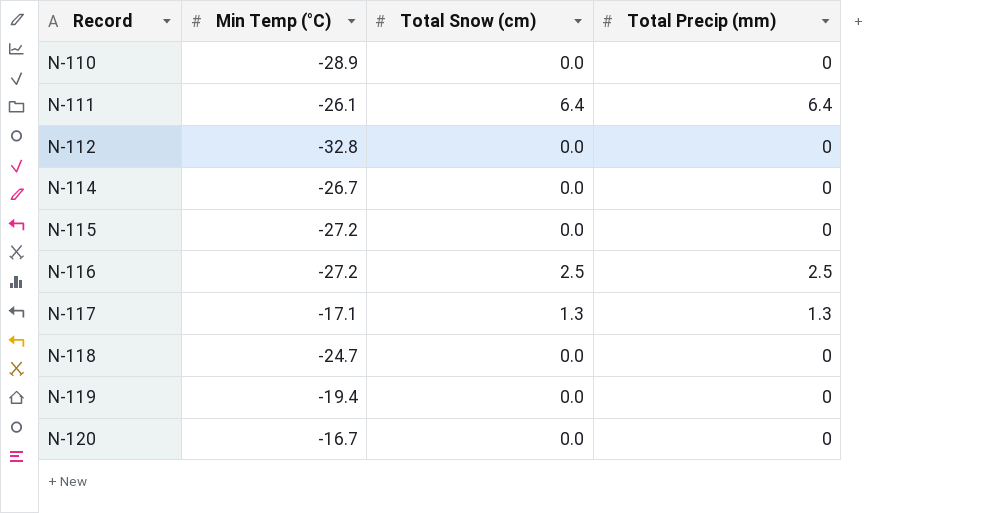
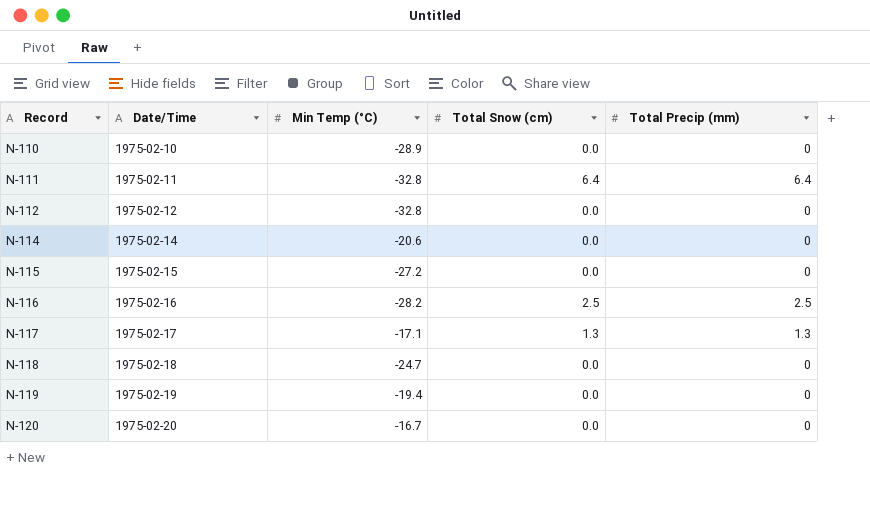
column Date/Time | position: none -> 2
N-111 | Min Temp (°C): -26.1 -> -32.8
N-114 | Min Temp (°C): -26.7 -> -20.6
N-116 | Min Temp (°C): -27.2 -> -28.2

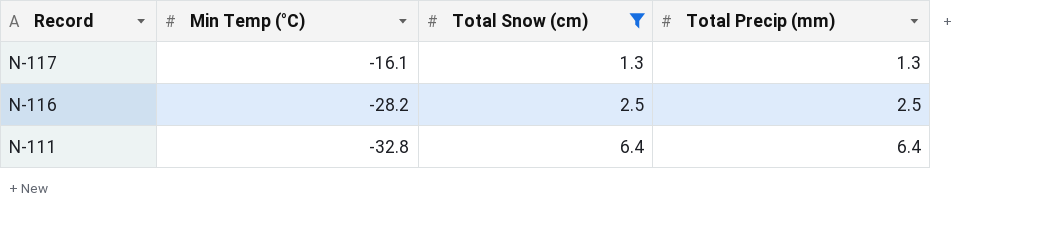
filter: none -> Total Snow (cm) != 0.0
row order: Record ascending -> Record descending
column Date/Time | position: 2 -> none
N-117 | Min Temp (°C): -17.1 -> -16.1

